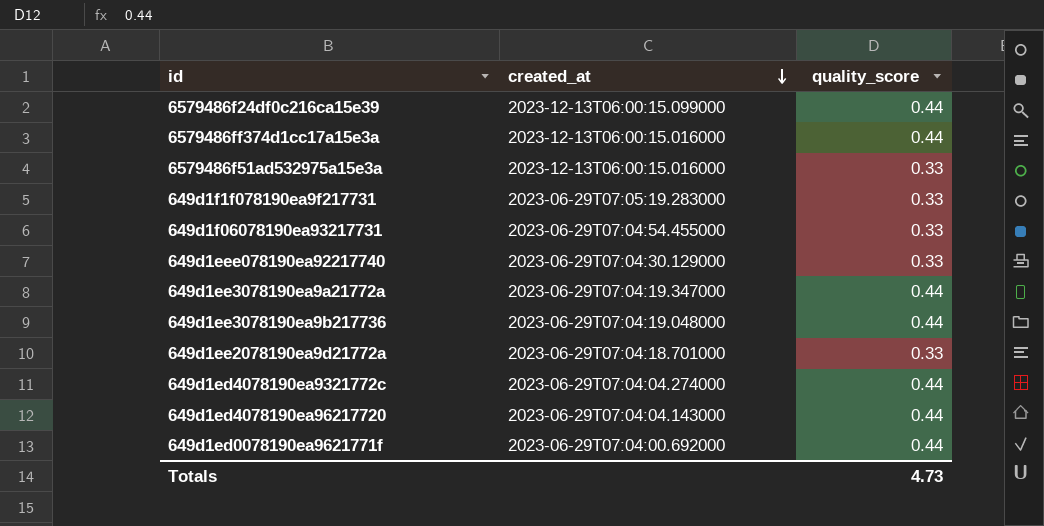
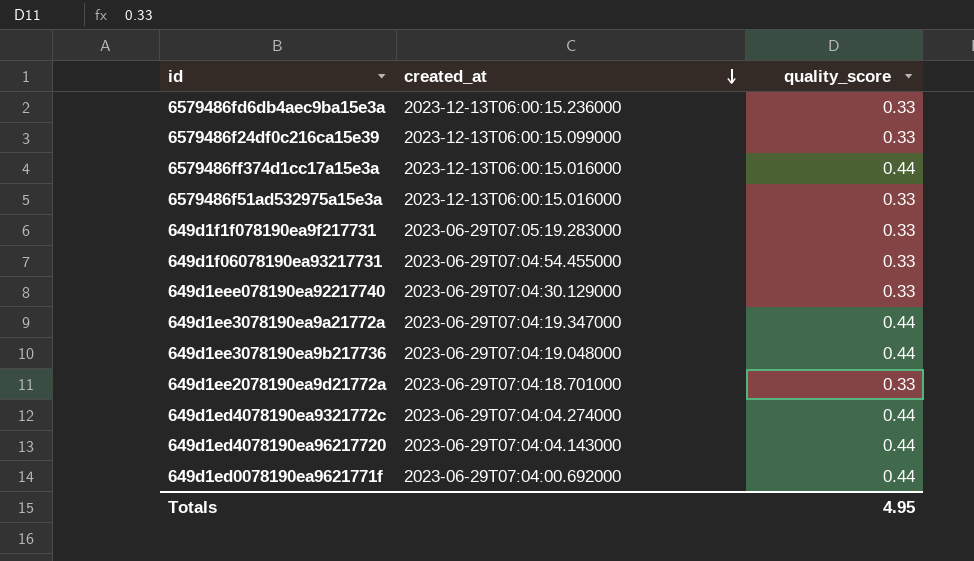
row 6579486fd6db4aec9ba15e3a: none -> 2023-12-13T06:00:15.236000 | 0.33
6579486f24df0c216ca15e39 | quality_score: 0.44 -> 0.33
Totals | quality_score: 4.73 -> 4.95

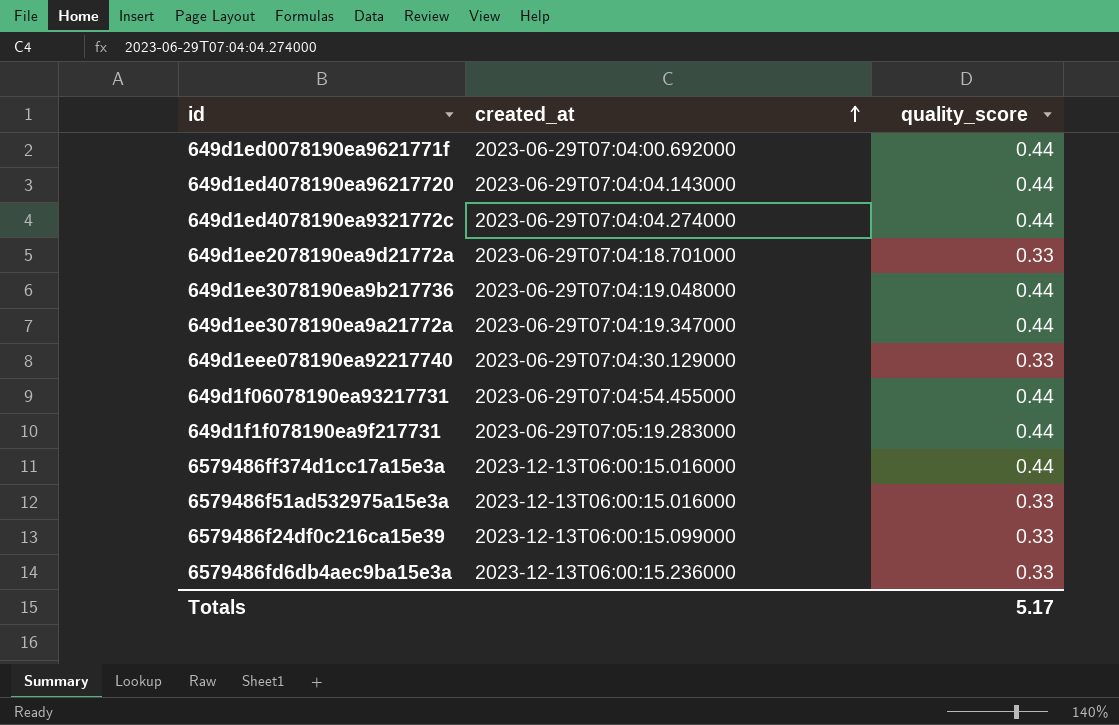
row order: created_at descending -> created_at ascending
649d1f06078190ea93217731 | quality_score: 0.33 -> 0.44
649d1f1f078190ea9f217731 | quality_score: 0.33 -> 0.44
Totals | quality_score: 4.95 -> 5.17

